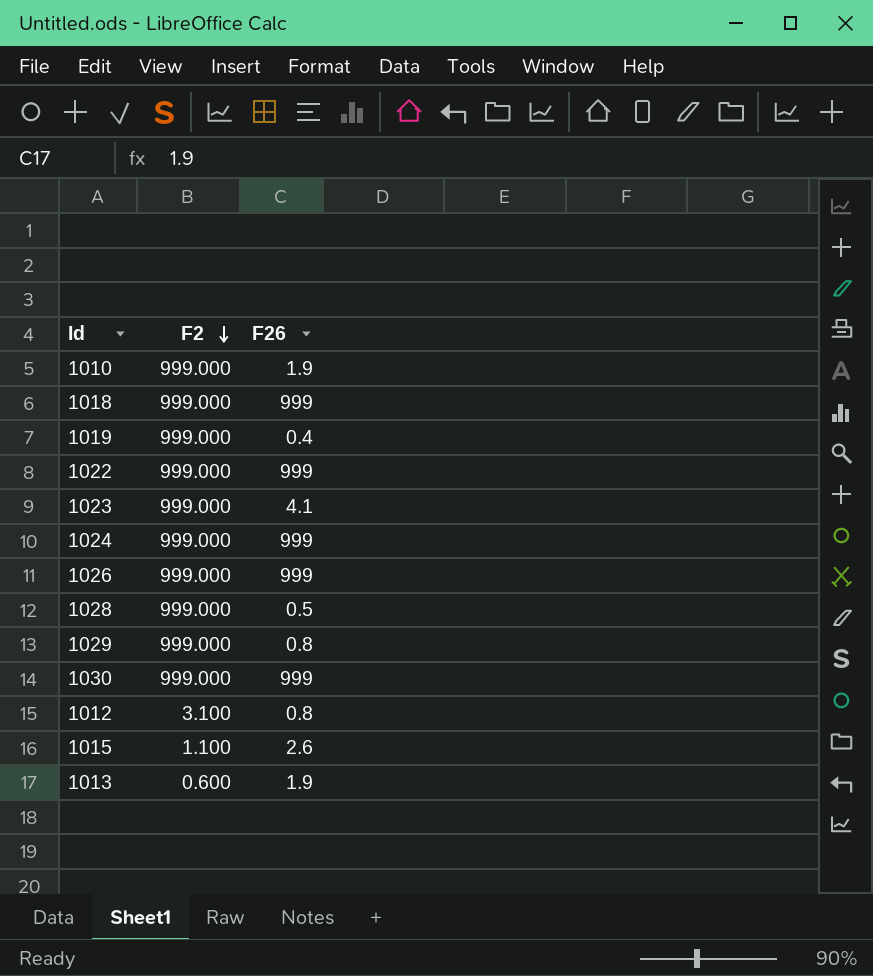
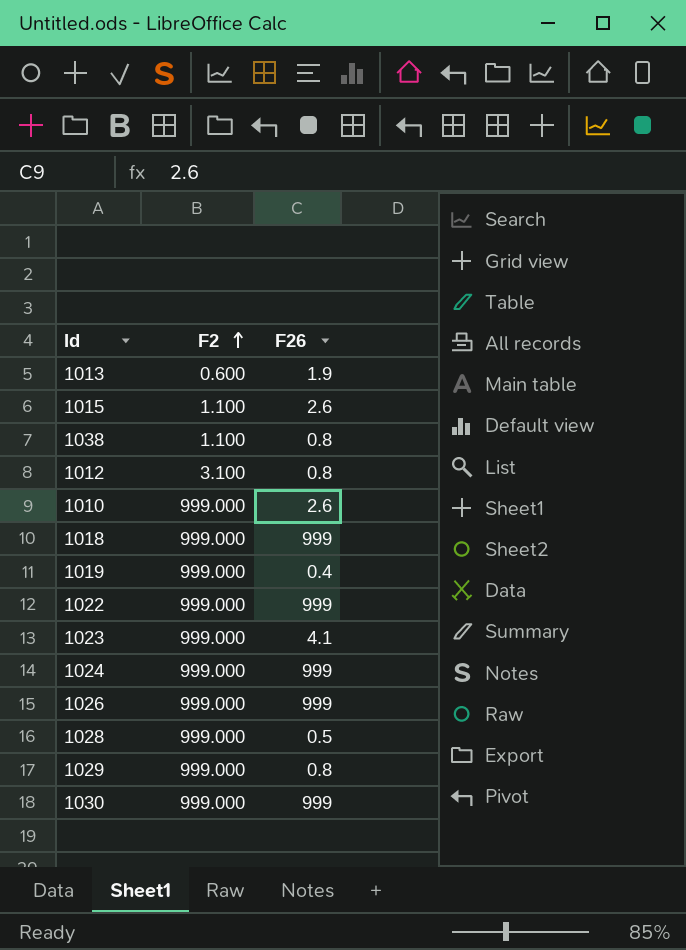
row order: F2 descending -> F2 ascending
row 1038: none -> 1.100 | 0.8
1010 | F26: 1.9 -> 2.6

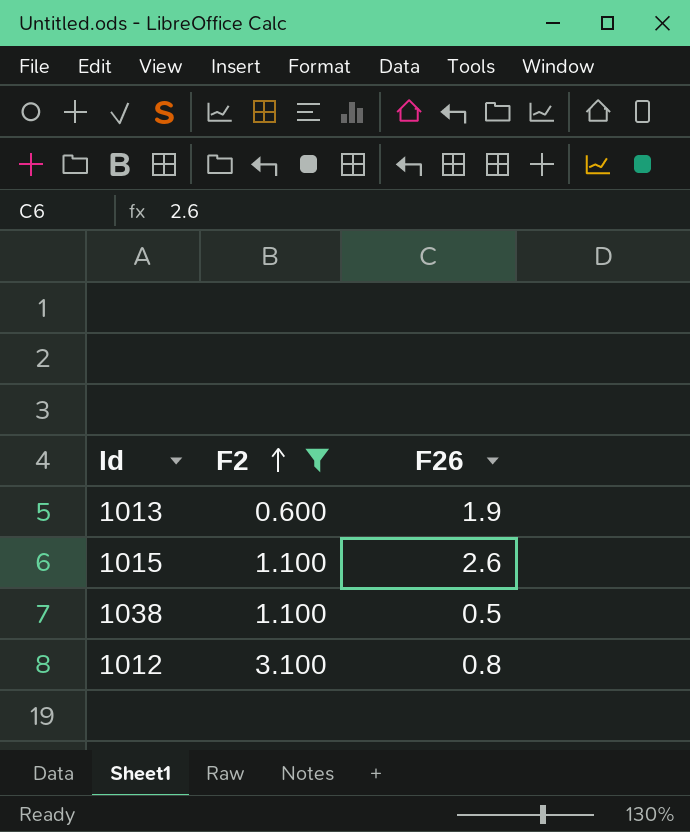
filter: none -> F2 != 999.000
1038 | F26: 0.8 -> 0.5

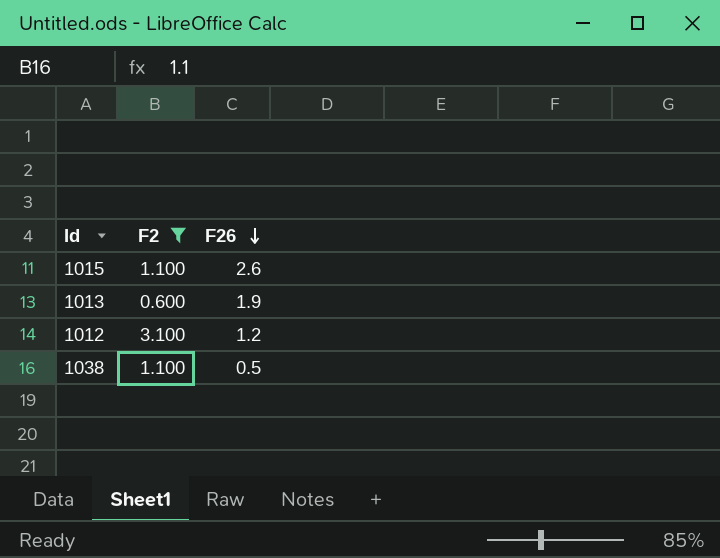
row order: F2 ascending -> F26 descending
1012 | F26: 0.8 -> 1.2

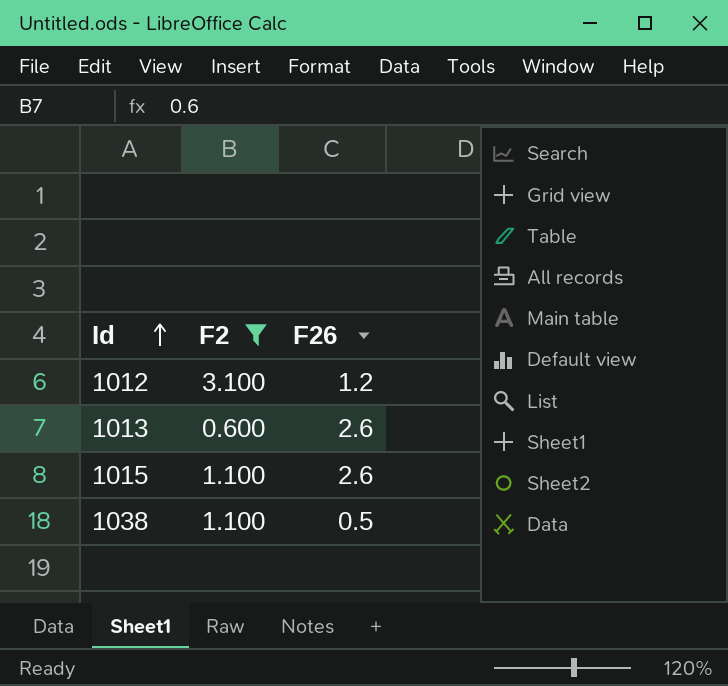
row order: F26 descending -> Id ascending
1013 | F26: 1.9 -> 2.6

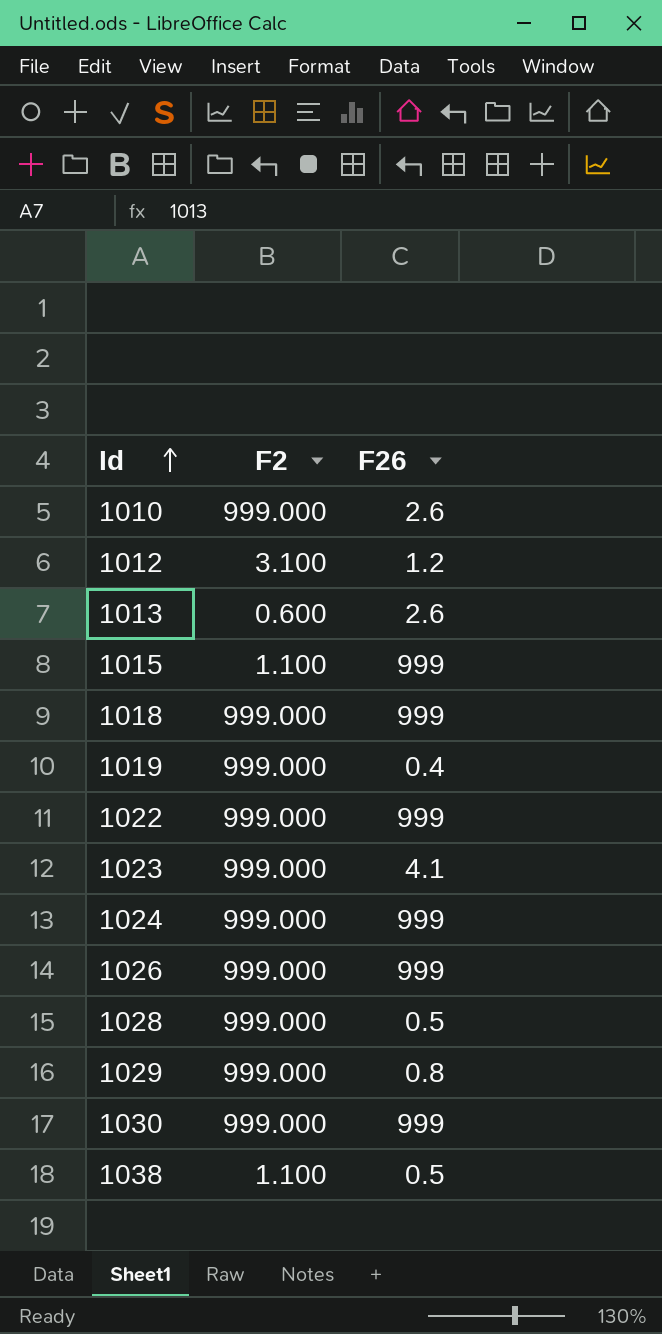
filter: F2 != 999.000 -> none
1015 | F26: 2.6 -> 999

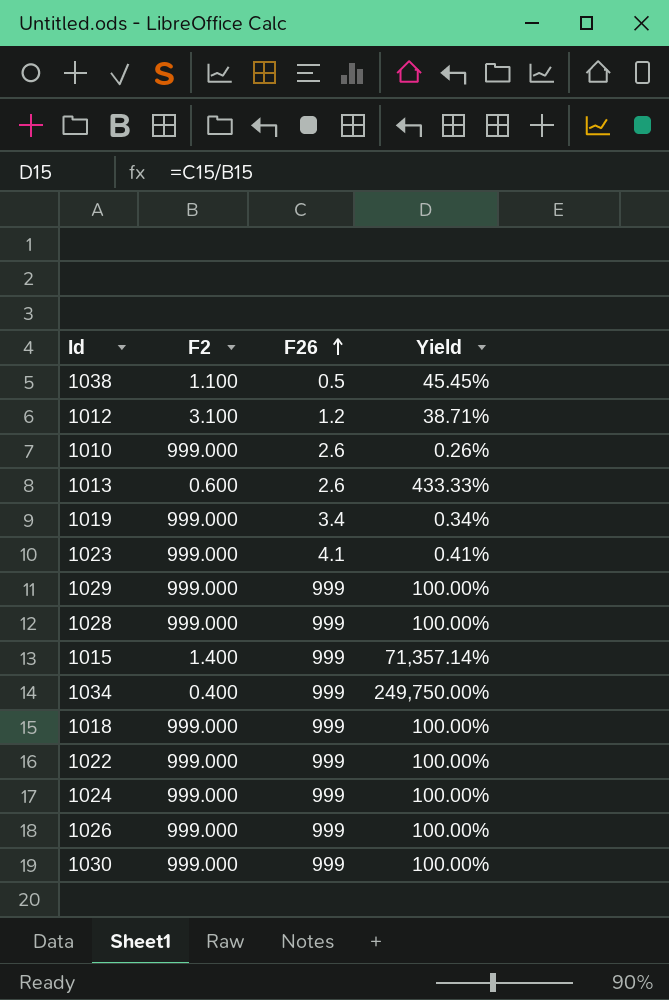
row order: Id ascending -> F26 ascending
column Yield | formula: none -> [F26] / [F2]
1019 | F26: 0.4 -> 3.4
1029 | F26: 0.8 -> 999
1028 | F26: 0.5 -> 999
1015 | F2: 1.100 -> 1.400
row 1034: none -> 0.400 | 999 | 249,750.00%

